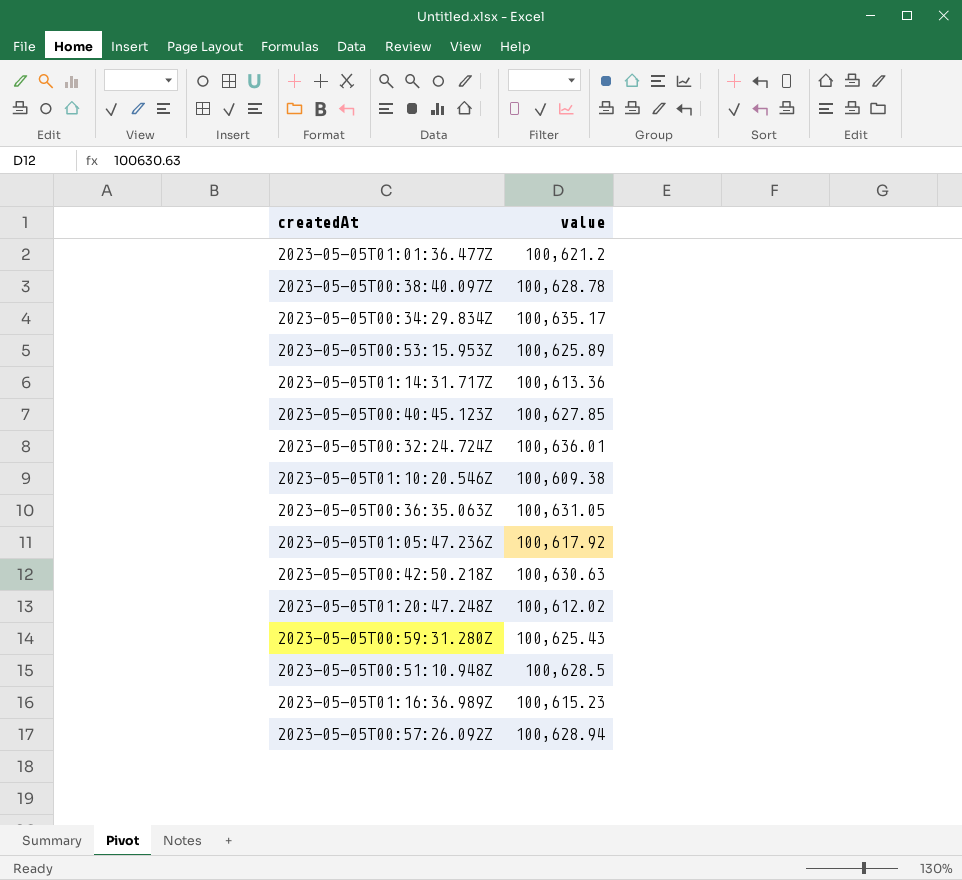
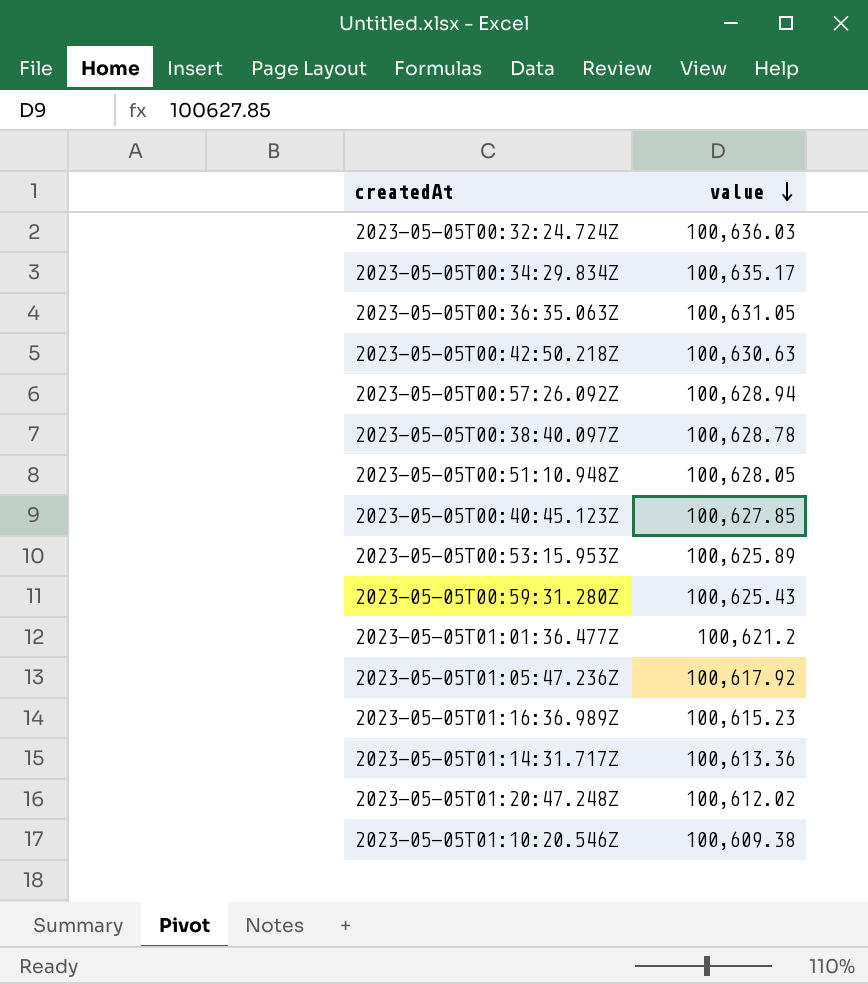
row order: none -> value descending
2023-05-05T00:32:24.724Z | value: 100,636.01 -> 100,636.03
2023-05-05T00:51:10.948Z | value: 100,628.5 -> 100,628.05

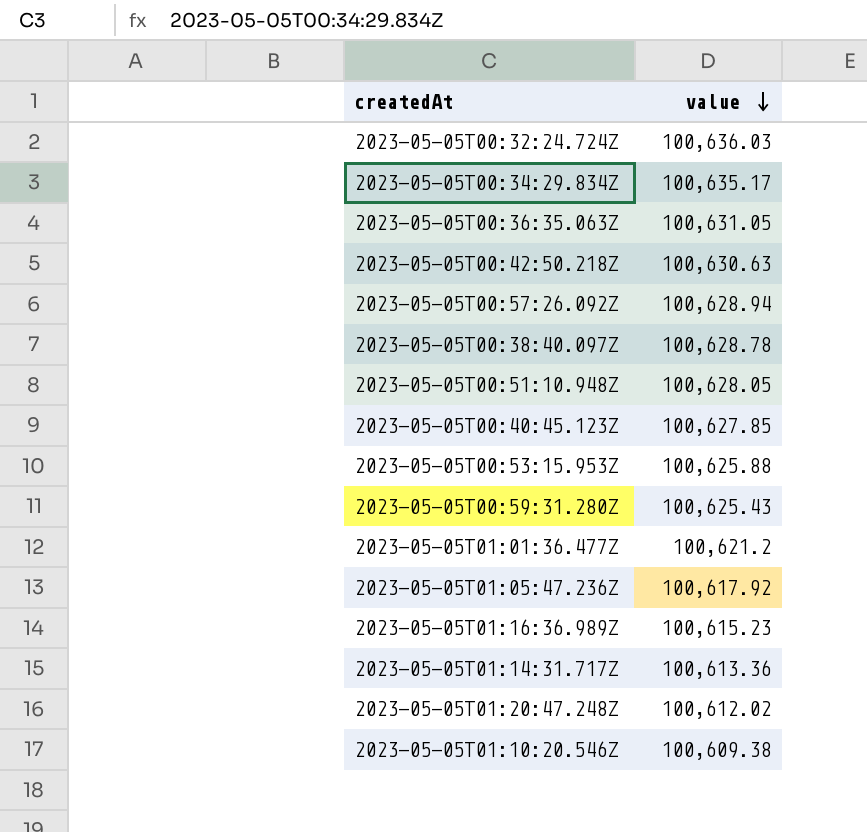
2023-05-05T00:53:15.953Z | value: 100,625.89 -> 100,625.88

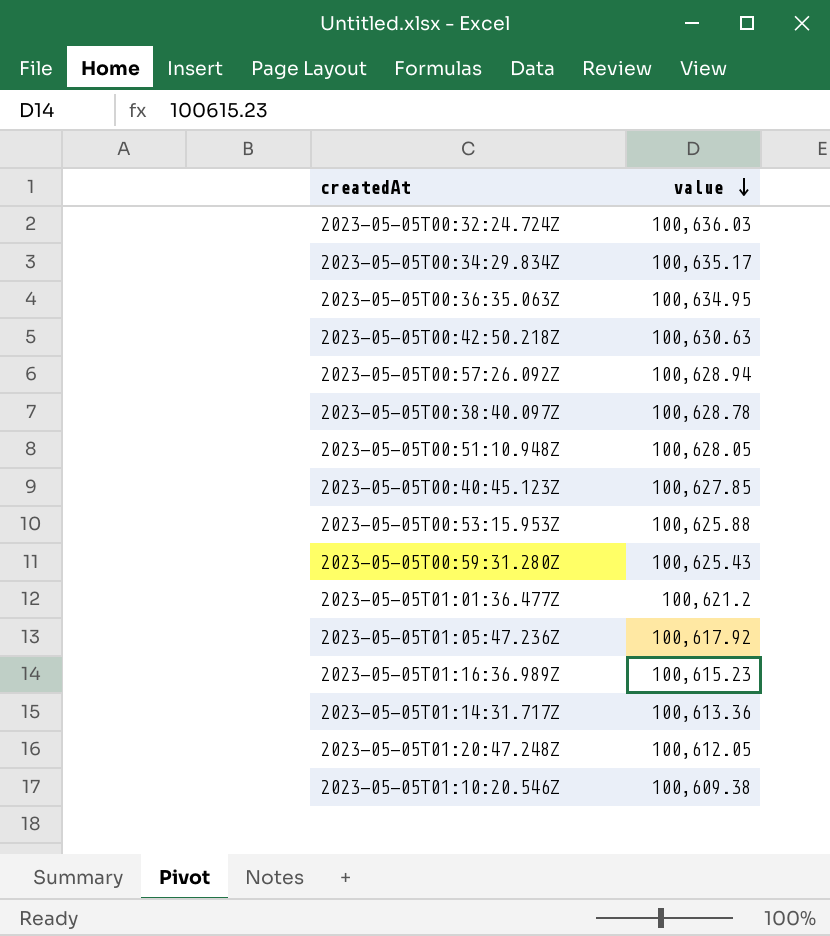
2023-05-05T00:36:35.063Z | value: 100,631.05 -> 100,634.95
2023-05-05T01:20:47.248Z | value: 100,612.02 -> 100,612.05

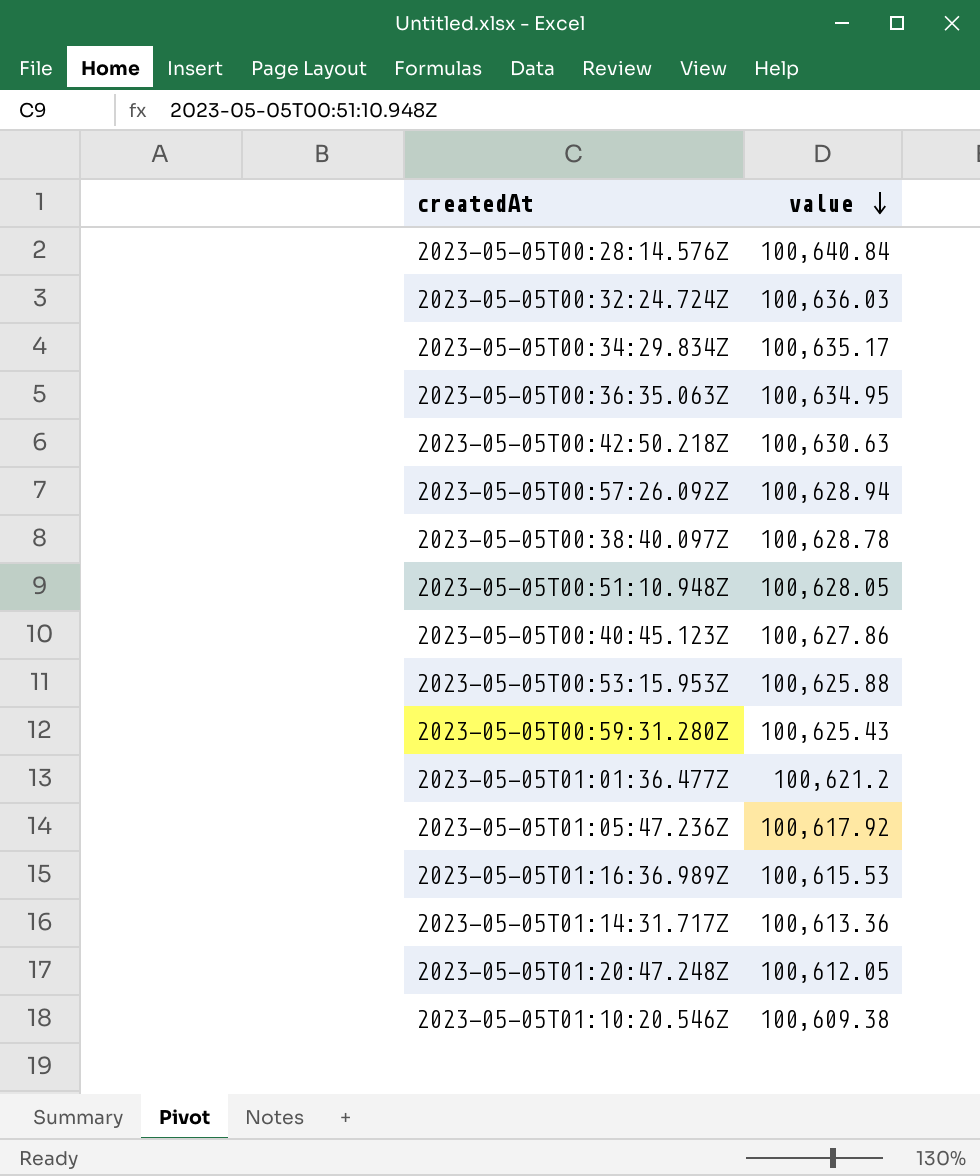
row 2023-05-05T00:28:14.576Z: none -> 100,640.84
2023-05-05T00:40:45.123Z | value: 100,627.85 -> 100,627.86
2023-05-05T01:16:36.989Z | value: 100,615.23 -> 100,615.53

